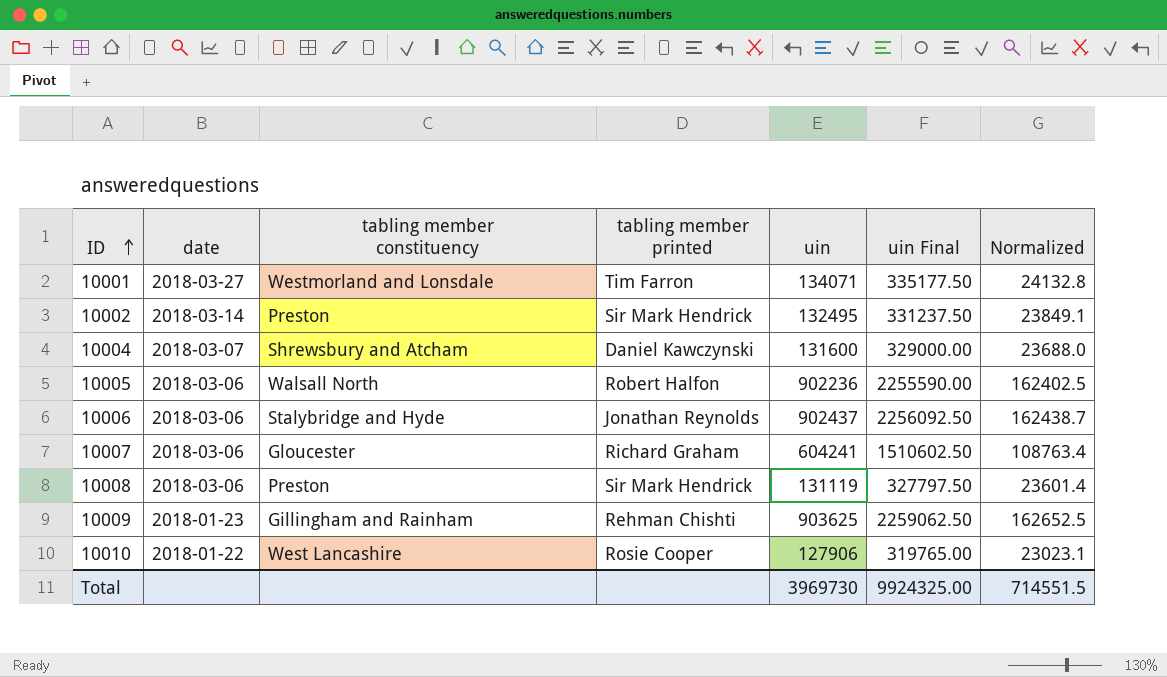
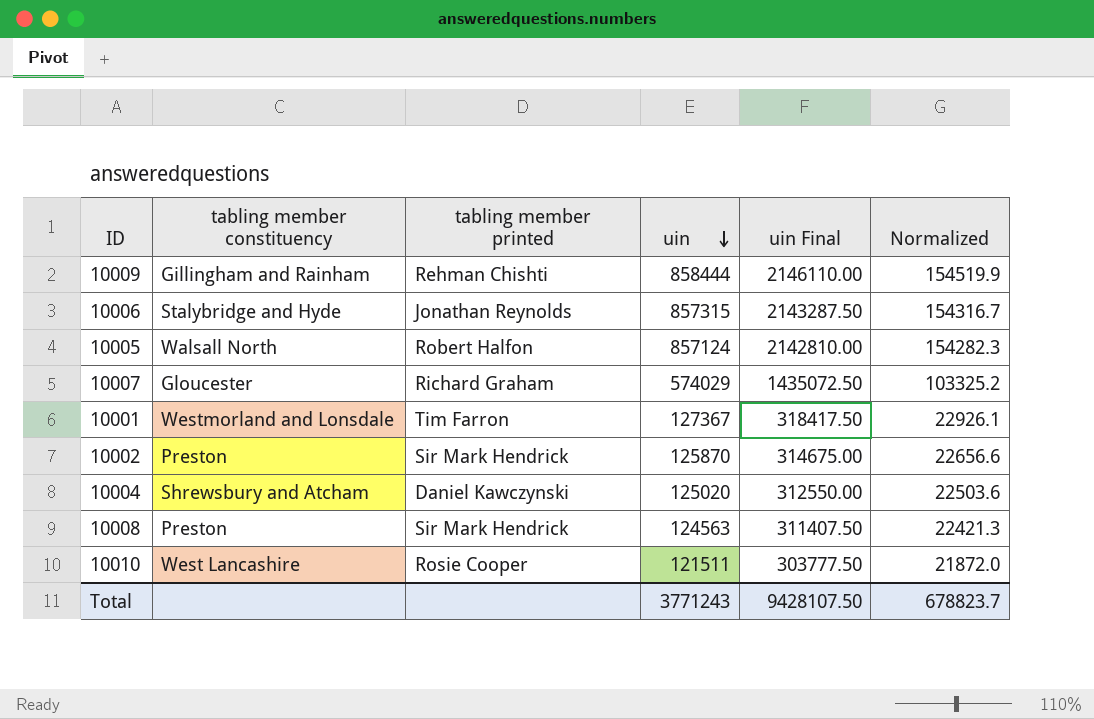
row order: ID ascending -> uin descending
column date | position: 2 -> none
10009 | uin: 903625 -> 858444
10009 | uin Final: 2259062.50 -> 2146110.00
10009 | Normalized: 162652.5 -> 154519.9
10006 | uin: 902437 -> 857315
10006 | uin Final: 2256092.50 -> 2143287.50
10006 | Normalized: 162438.7 -> 154316.7
10005 | uin: 902236 -> 857124
10005 | uin Final: 2255590.00 -> 2142810.00
10005 | Normalized: 162402.5 -> 154282.3
10007 | uin: 604241 -> 574029
10007 | uin Final: 1510602.50 -> 1435072.50
10007 | Normalized: 108763.4 -> 103325.2
10001 | uin: 134071 -> 127367
10001 | uin Final: 335177.50 -> 318417.50
10001 | Normalized: 24132.8 -> 22926.1
10002 | uin: 132495 -> 125870
10002 | uin Final: 331237.50 -> 314675.00
10002 | Normalized: 23849.1 -> 22656.6
10004 | uin: 131600 -> 125020
10004 | uin Final: 329000.00 -> 312550.00
10004 | Normalized: 23688.0 -> 22503.6
10008 | uin: 131119 -> 124563
10008 | uin Final: 327797.50 -> 311407.50
10008 | Normalized: 23601.4 -> 22421.3
10010 | uin: 127906 -> 121511
10010 | uin Final: 319765.00 -> 303777.50
10010 | Normalized: 23023.1 -> 21872.0
Total | uin: 3969730 -> 3771243
Total | uin Final: 9924325.00 -> 9428107.50
Total | Normalized: 714551.5 -> 678823.7

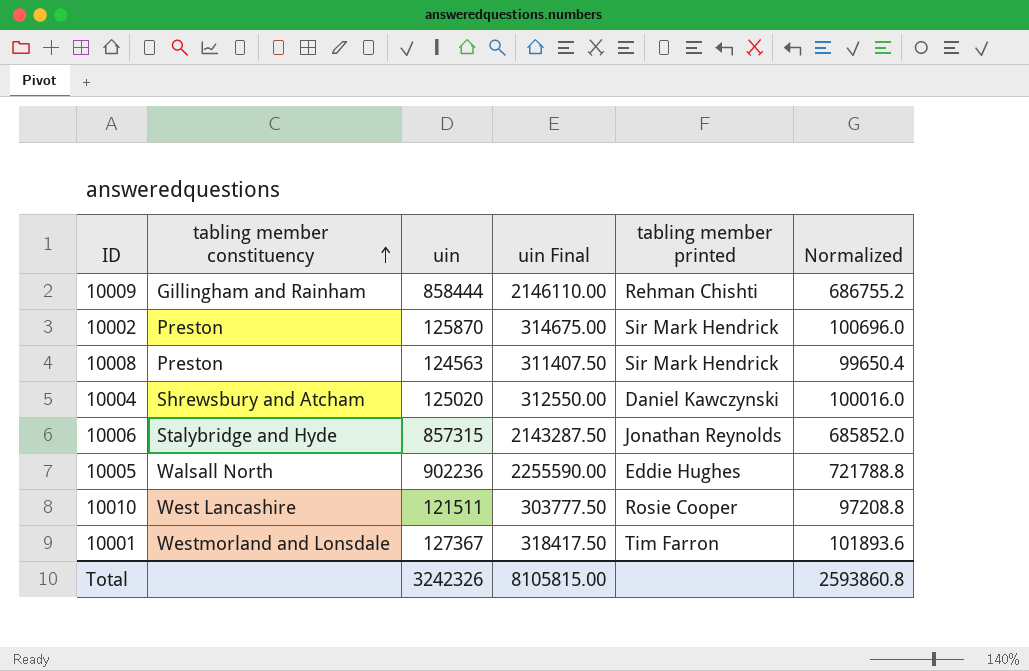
row order: uin descending -> tabling member constituency ascending
column tabling member printed | position: 3 -> 5
column Normalized | formula: [uin] * 0.18 -> [uin] * 0.8
row 10007: Gloucester | Richard Graham | 574029 | 1435072.50 | 103325.2 -> none
10005 | uin: 857124 -> 902236
10005 | uin Final: 2142810.00 -> 2255590.00
10005 | tabling member printed: Robert Halfon -> Eddie Hughes
Total | uin: 3771243 -> 3242326
Total | uin Final: 9428107.50 -> 8105815.00
Total | Normalized: 678823.7 -> 2593860.8

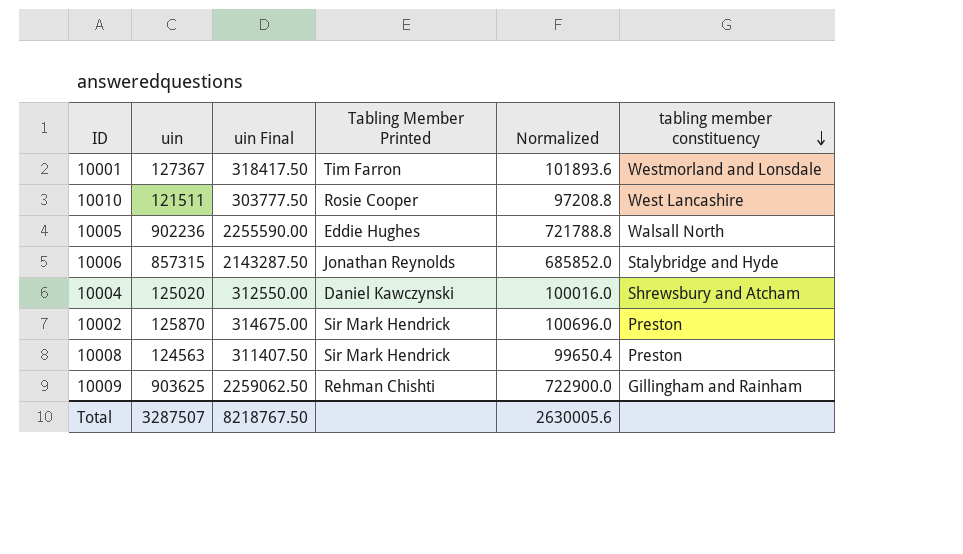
row order: tabling member constituency ascending -> tabling member constituency descending
column name: tabling member printed -> Tabling Member Printed
column tabling member constituency | position: 2 -> 6
10009 | uin: 858444 -> 903625
10009 | uin Final: 2146110.00 -> 2259062.50
10009 | Normalized: 686755.2 -> 722900.0
Total | uin: 3242326 -> 3287507
Total | uin Final: 8105815.00 -> 8218767.50
Total | Normalized: 2593860.8 -> 2630005.6

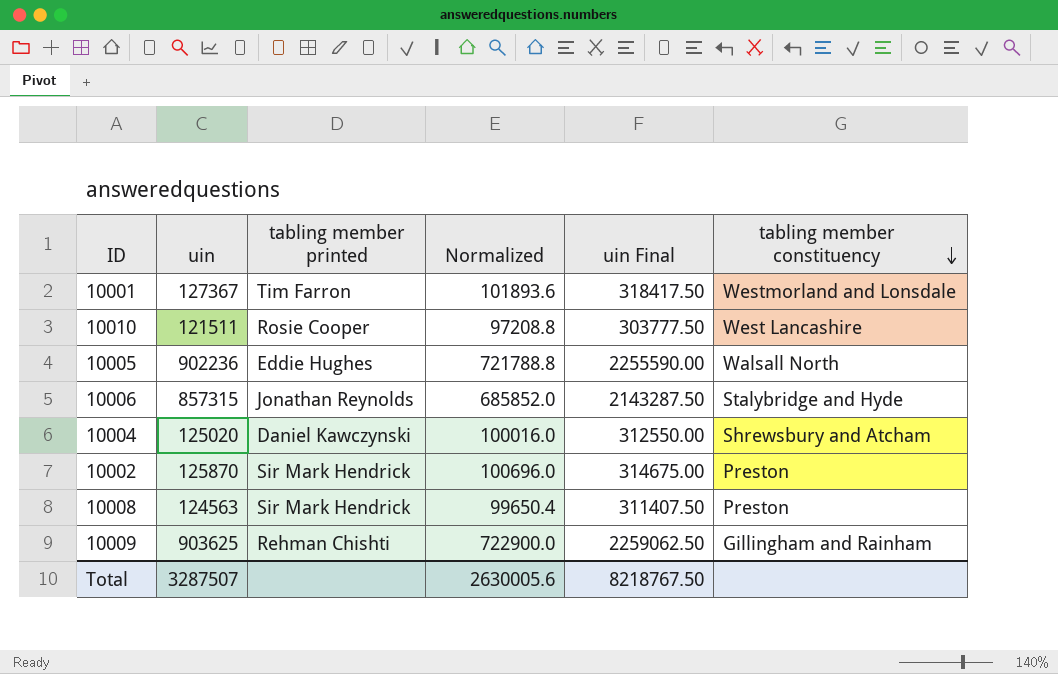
column name: Tabling Member Printed -> tabling member printed
column uin Final | position: 3 -> 5

